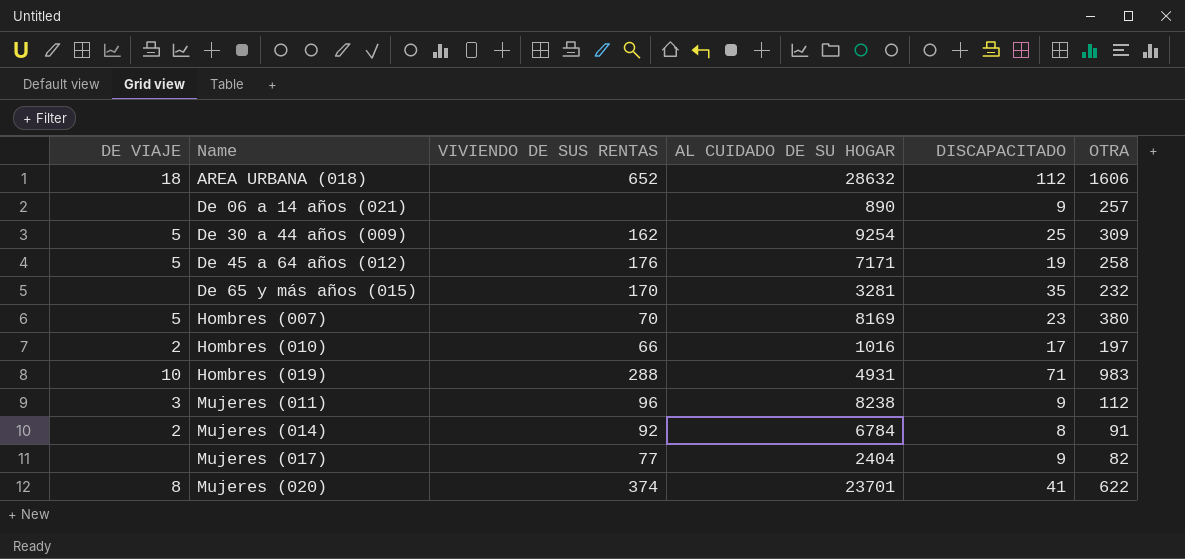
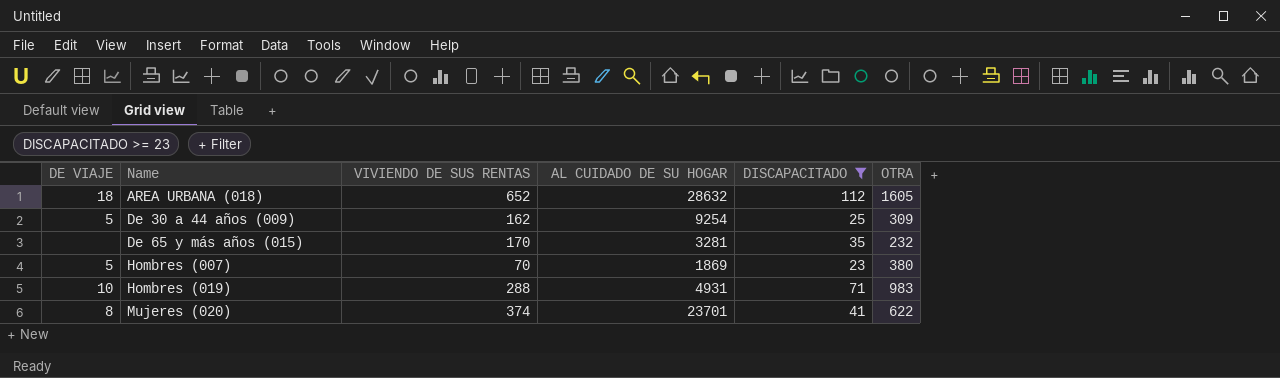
filter: none -> DISCAPACITADO >= 23
AREA URBANA (018) | OTRA: 1606 -> 1605
Hombres (007) | AL CUIDADO DE SU HOGAR: 8169 -> 1869

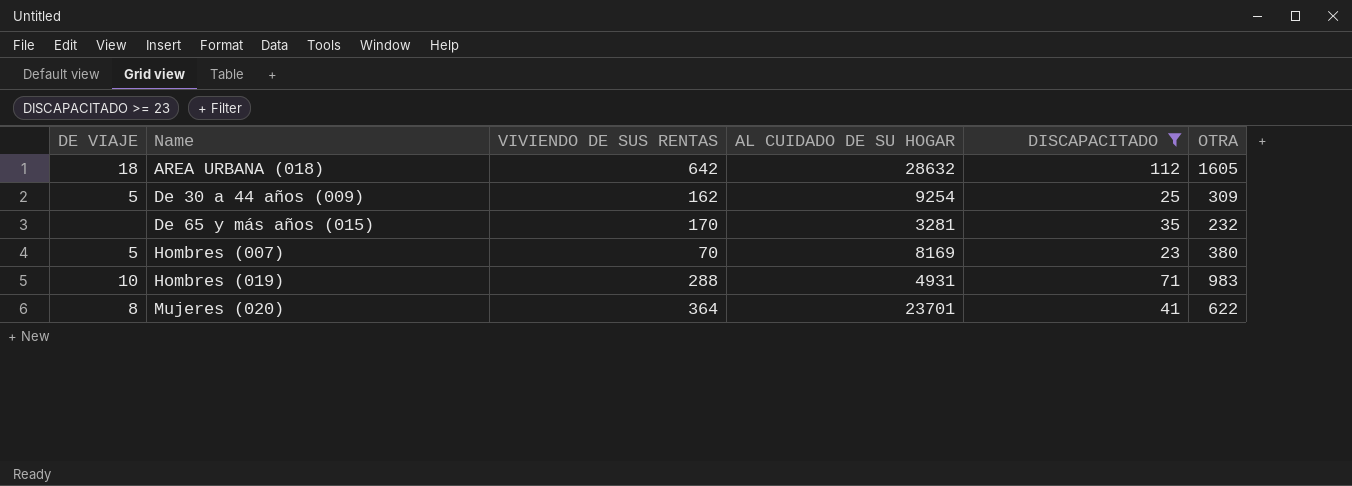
AREA URBANA (018) | VIVIENDO DE SUS RENTAS: 652 -> 642
Hombres (007) | AL CUIDADO DE SU HOGAR: 1869 -> 8169
Mujeres (020) | VIVIENDO DE SUS RENTAS: 374 -> 364

